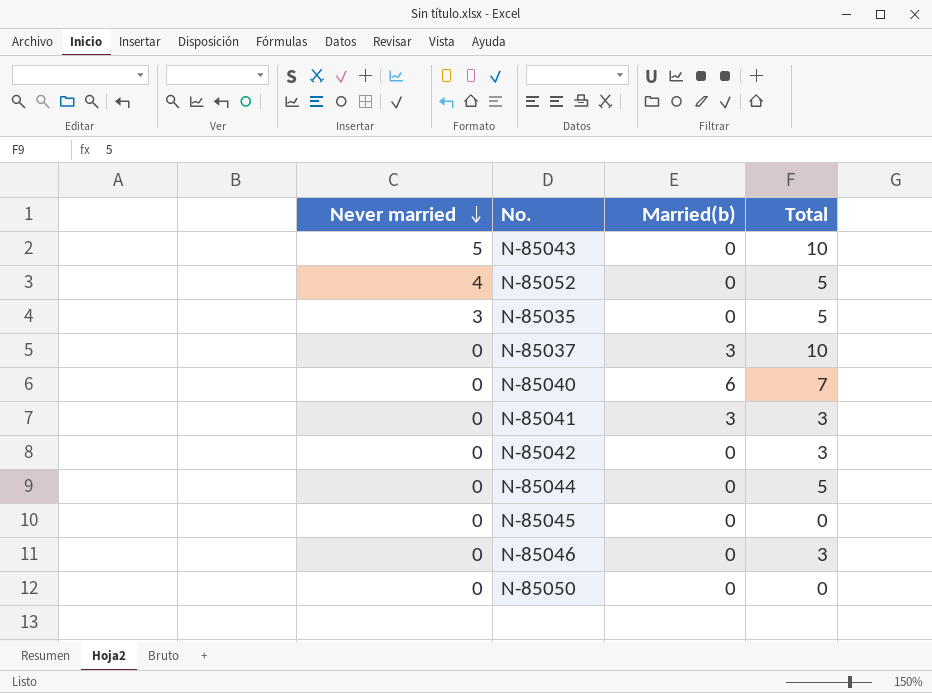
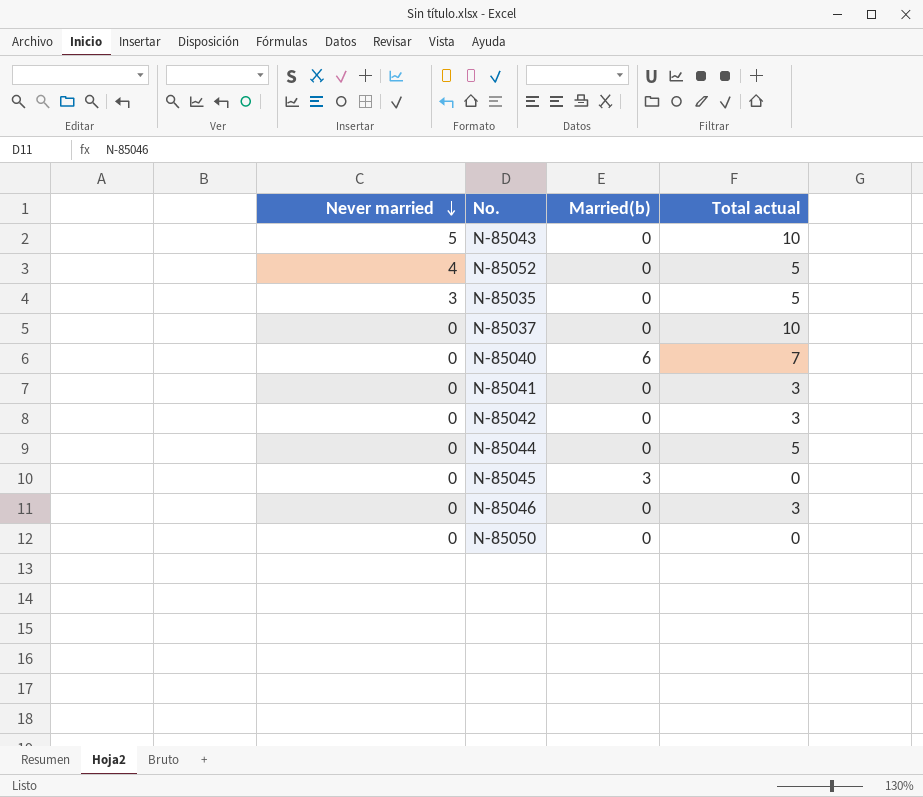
column name: Total -> Total actual
N-85037 | Married(b): 3 -> 0
N-85041 | Married(b): 3 -> 0
N-85045 | Married(b): 0 -> 3

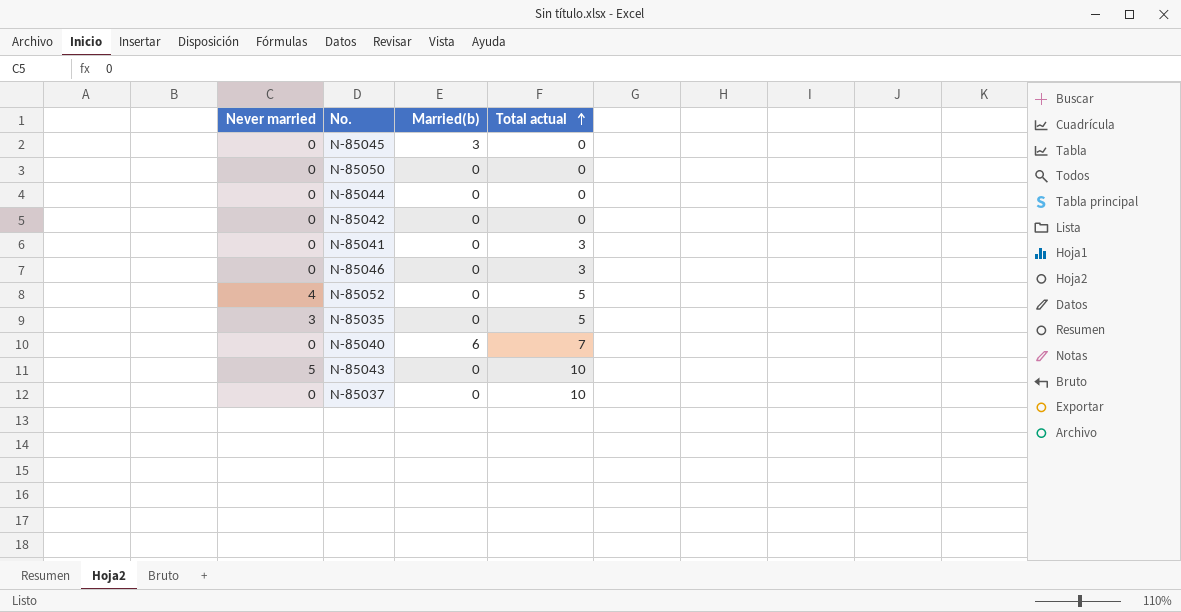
row order: Never married descending -> Total actual ascending
N-85044 | Total actual: 5 -> 0
N-85042 | Total actual: 3 -> 0

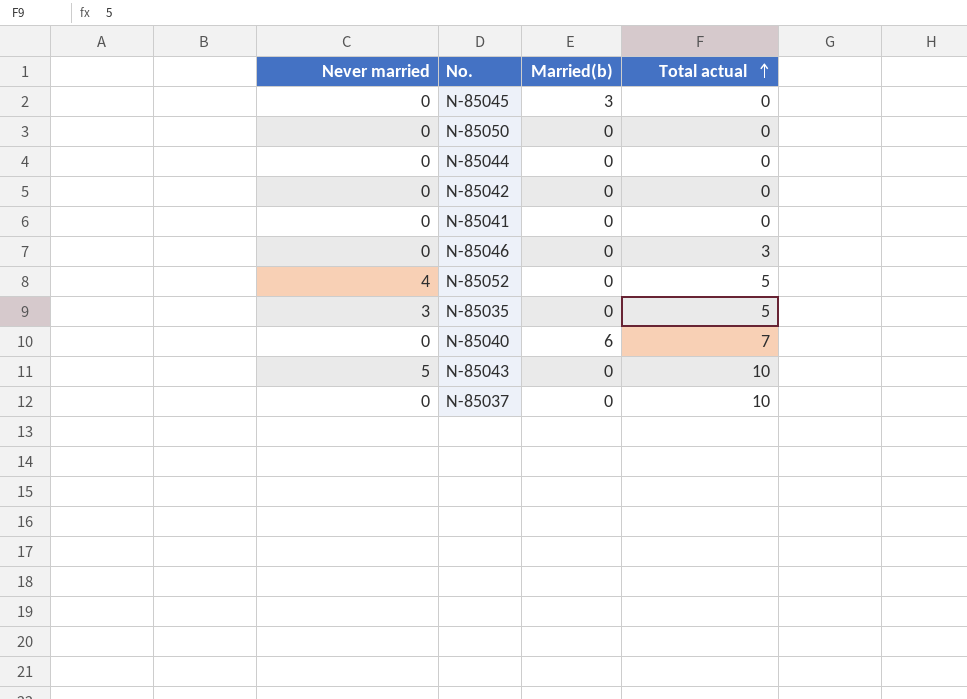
N-85041 | Total actual: 3 -> 0

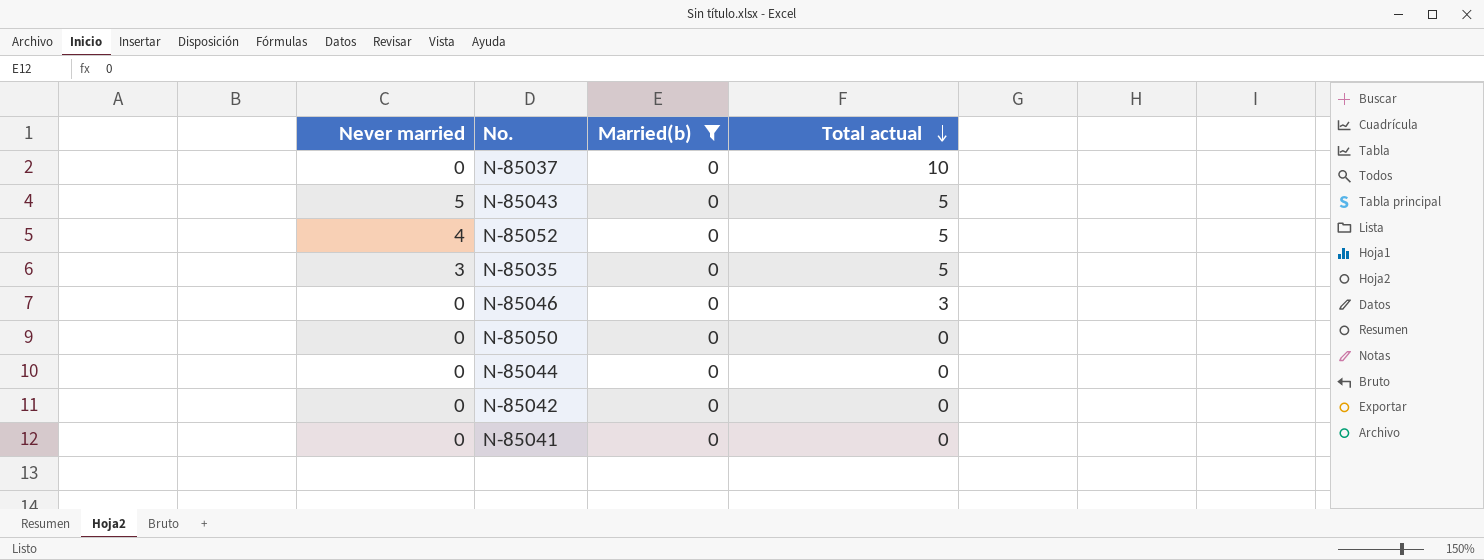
filter: none -> Married(b) = 0
row order: Total actual ascending -> Total actual descending
N-85043 | Total actual: 10 -> 5

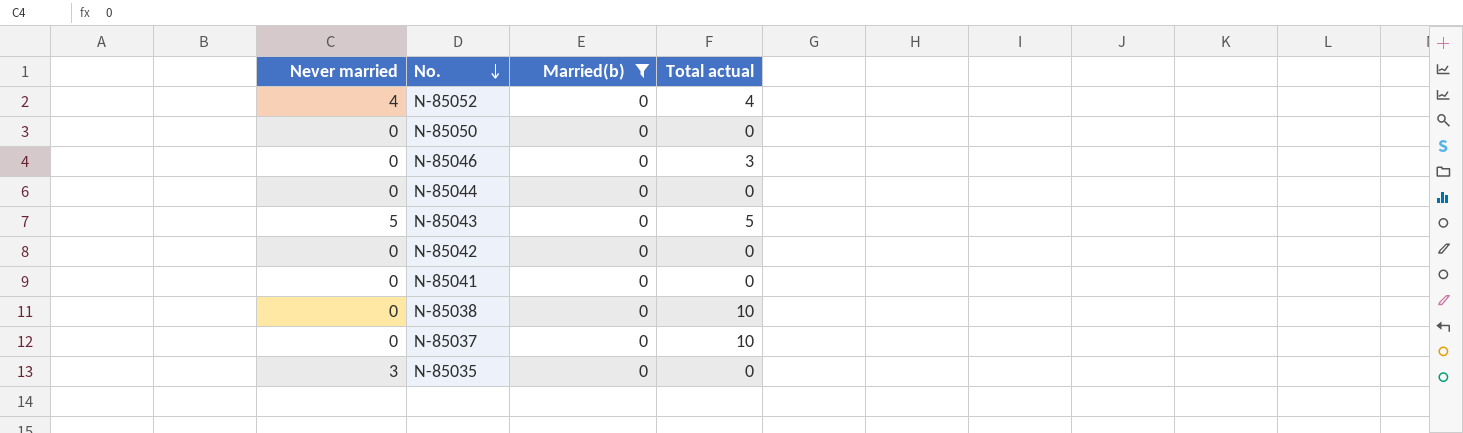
row order: Total actual descending -> No. descending
N-85052 | Total actual: 5 -> 4
row N-85038: none -> 0 | 0 | 10
N-85035 | Total actual: 5 -> 0

